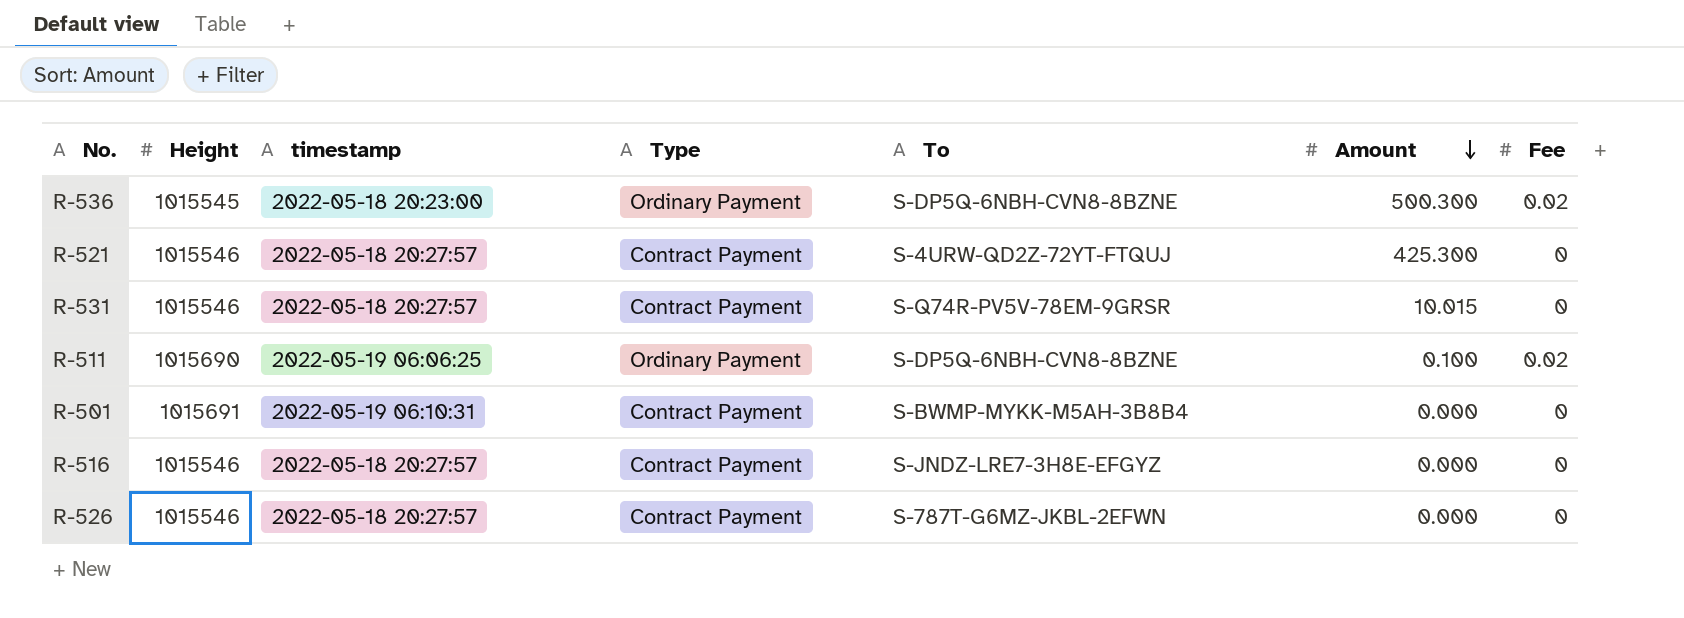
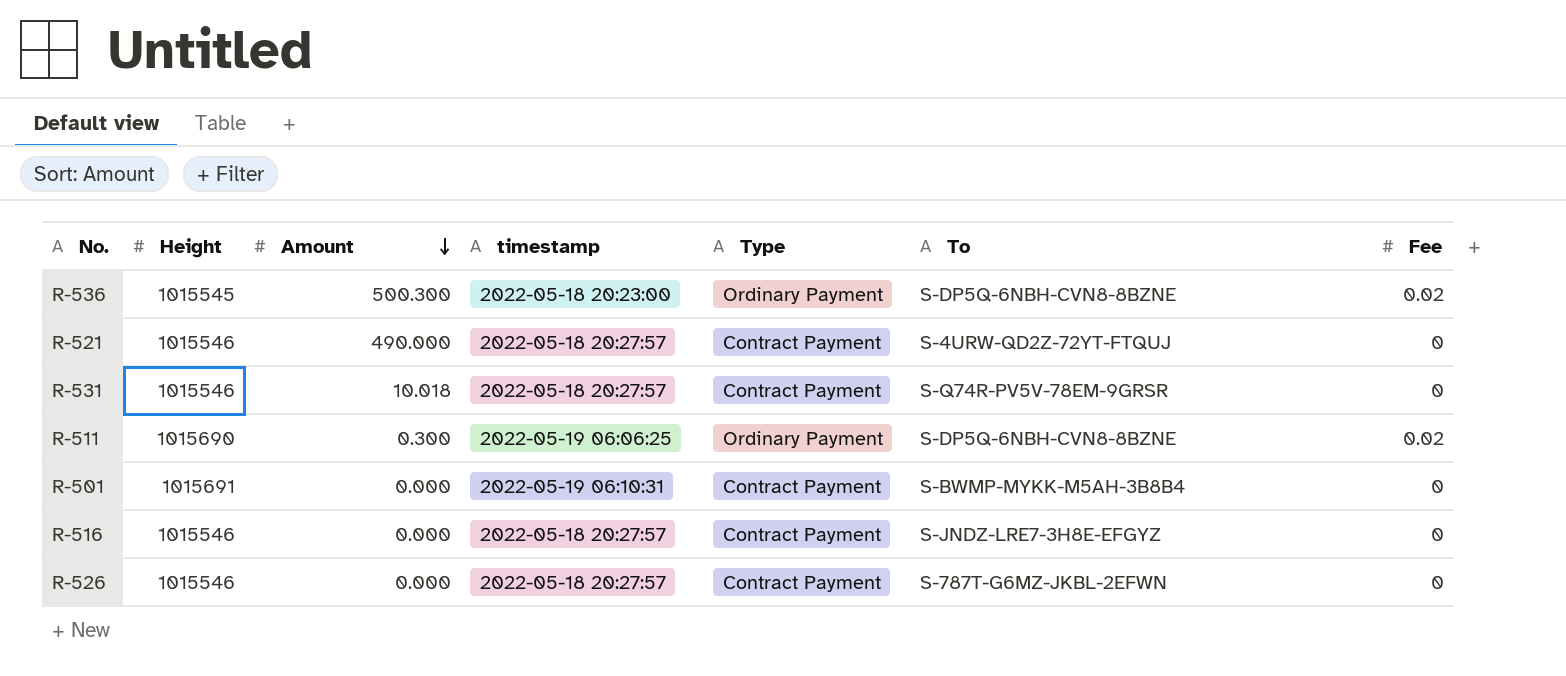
column Amount | position: 6 -> 3
R-521 | Amount: 425.300 -> 490.000
R-531 | Amount: 10.015 -> 10.018
R-511 | Amount: 0.100 -> 0.300

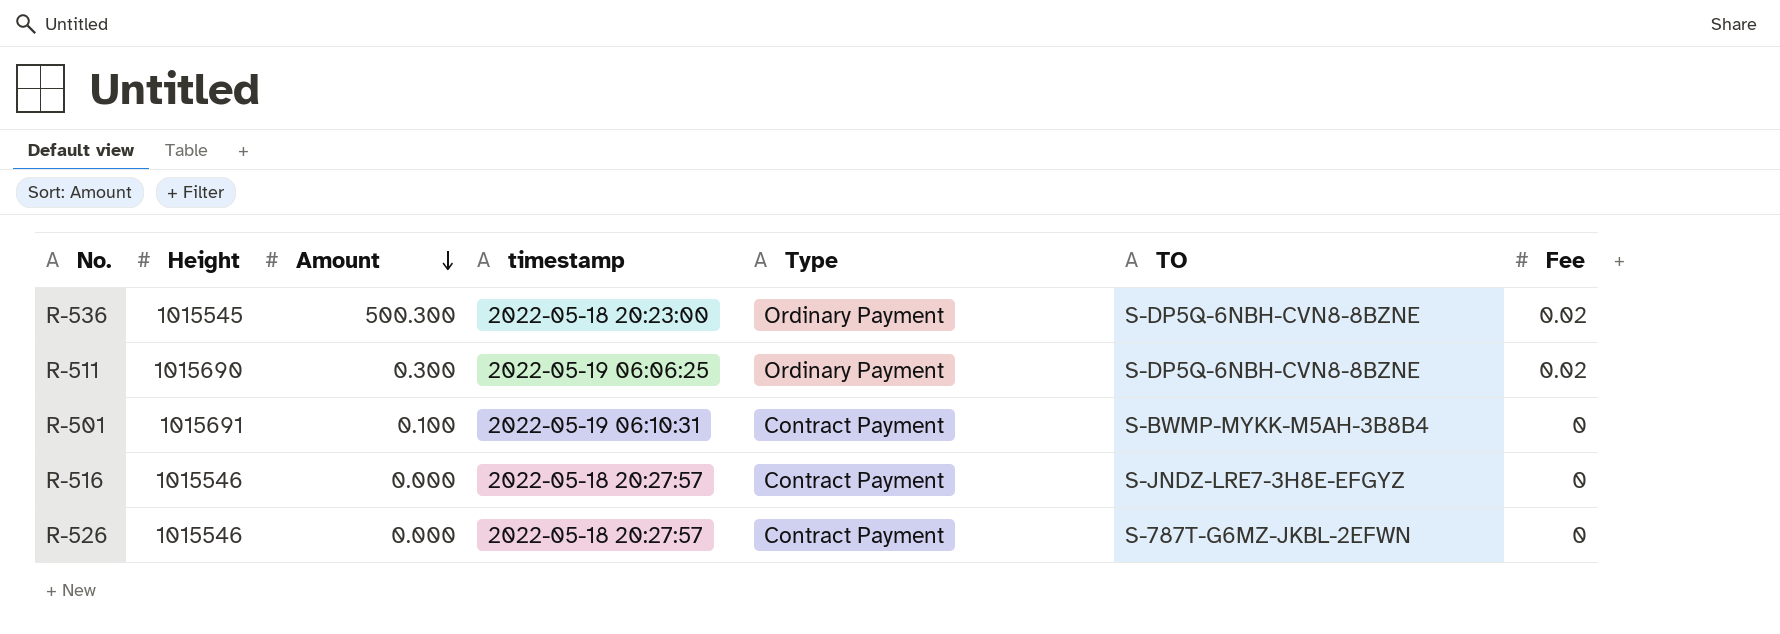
column name: To -> TO
row R-521: 1015546 | 490.000 | 2022-05-18 20:27:57 | Contract Payment | S-4URW-QD2Z-72YT-FTQUJ | 0 -> none
row R-531: 1015546 | 10.018 | 2022-05-18 20:27:57 | Contract Payment | S-Q74R-PV5V-78EM-9GRSR | 0 -> none
R-501 | Amount: 0.000 -> 0.100

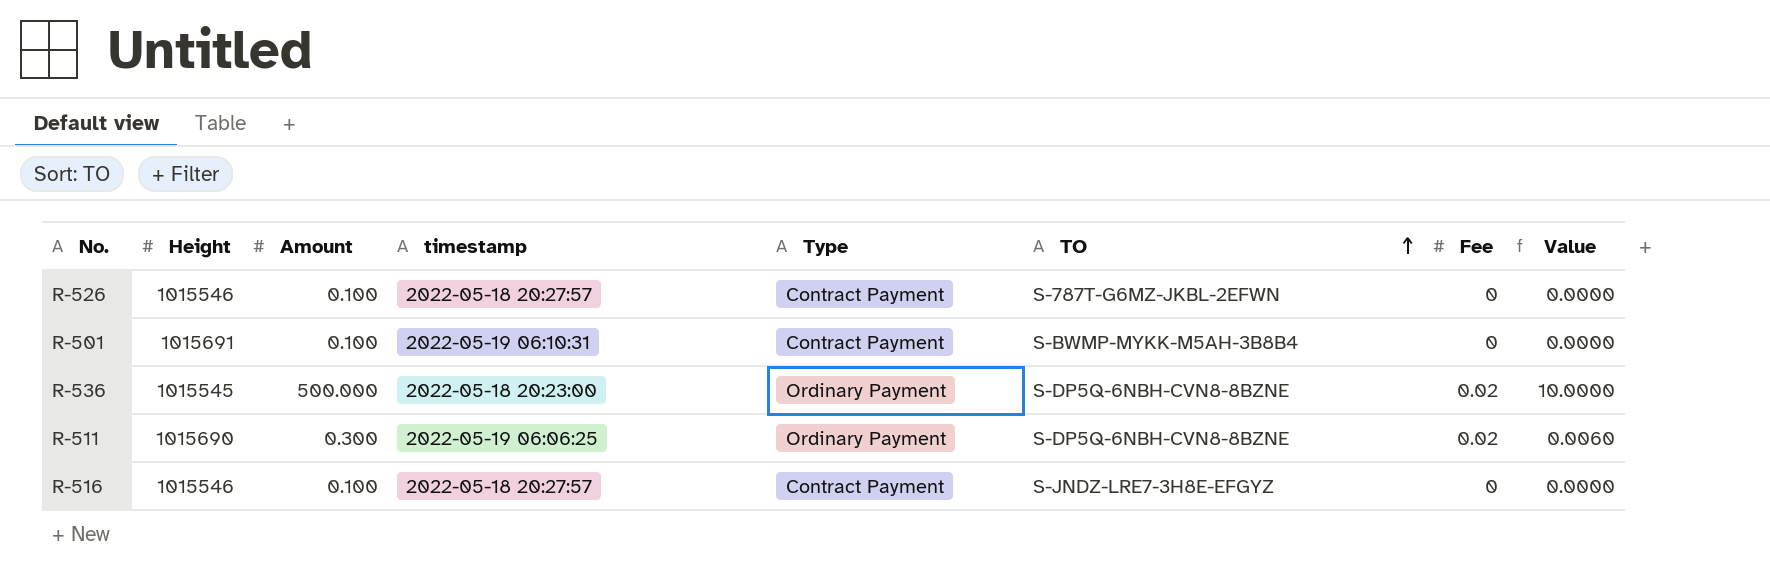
row order: Amount descending -> TO ascending
column Value | formula: none -> [Amount] * [Fee]
R-526 | Amount: 0.000 -> 0.100
R-536 | Amount: 500.300 -> 500.000
R-516 | Amount: 0.000 -> 0.100

